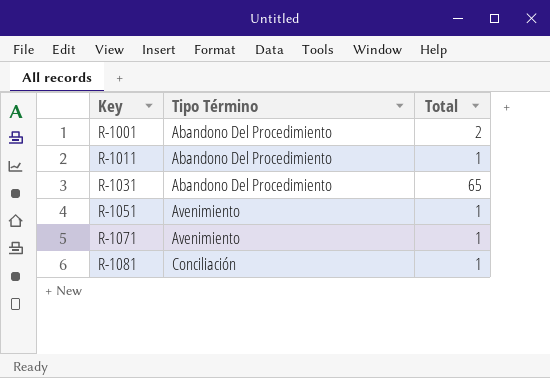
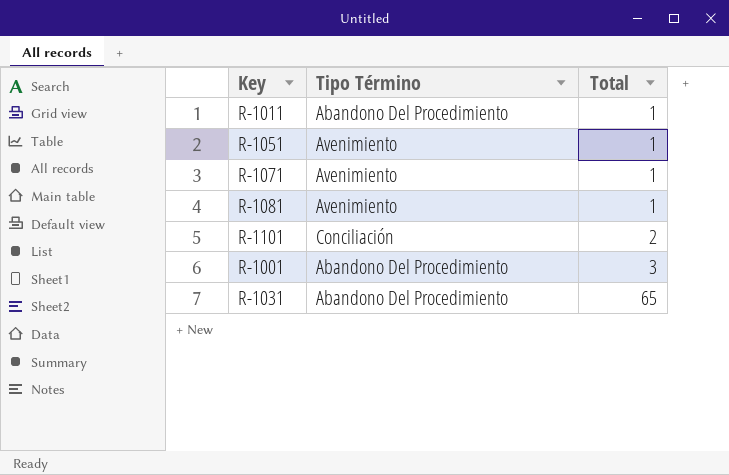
row order: Key ascending -> Total ascending
R-1081 | Tipo Término: Conciliación -> Avenimiento
row R-1101: none -> Conciliación | 2
R-1001 | Total: 2 -> 3

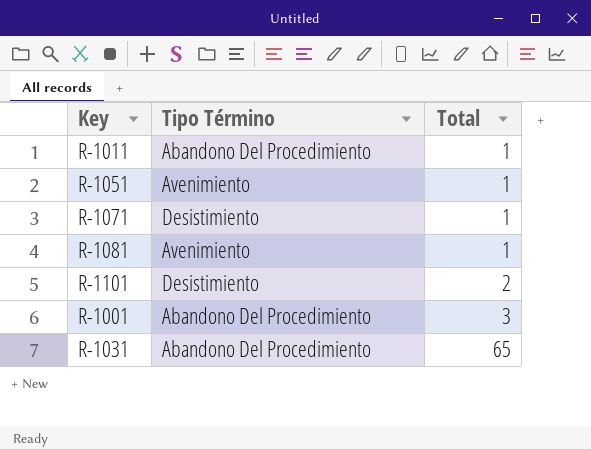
R-1071 | Tipo Término: Avenimiento -> Desistimiento
R-1101 | Tipo Término: Conciliación -> Desistimiento

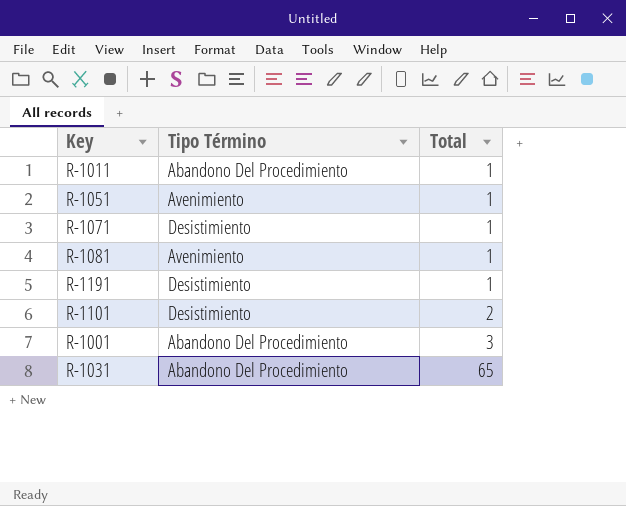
row R-1191: none -> Desistimiento | 1

